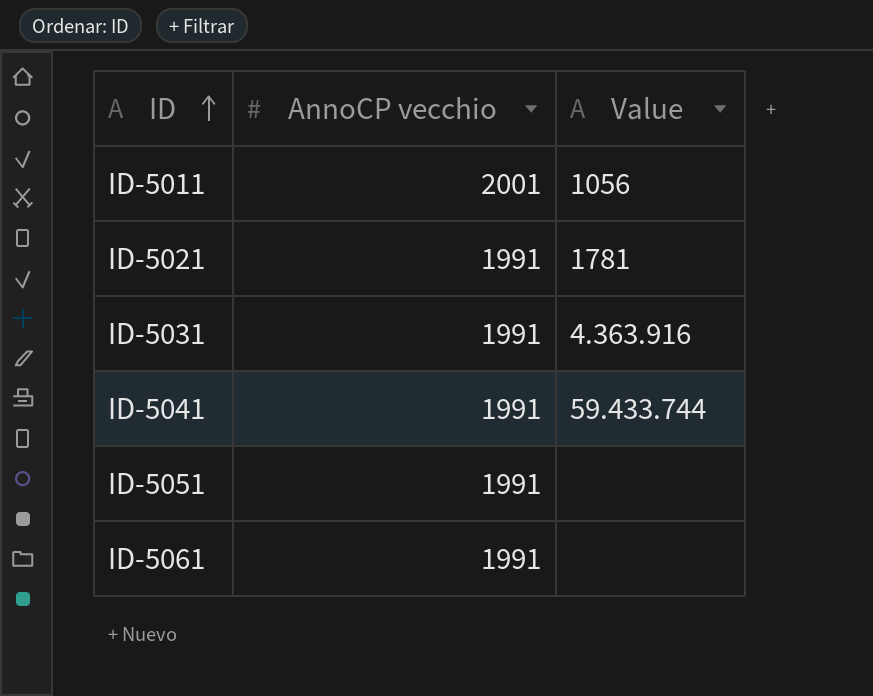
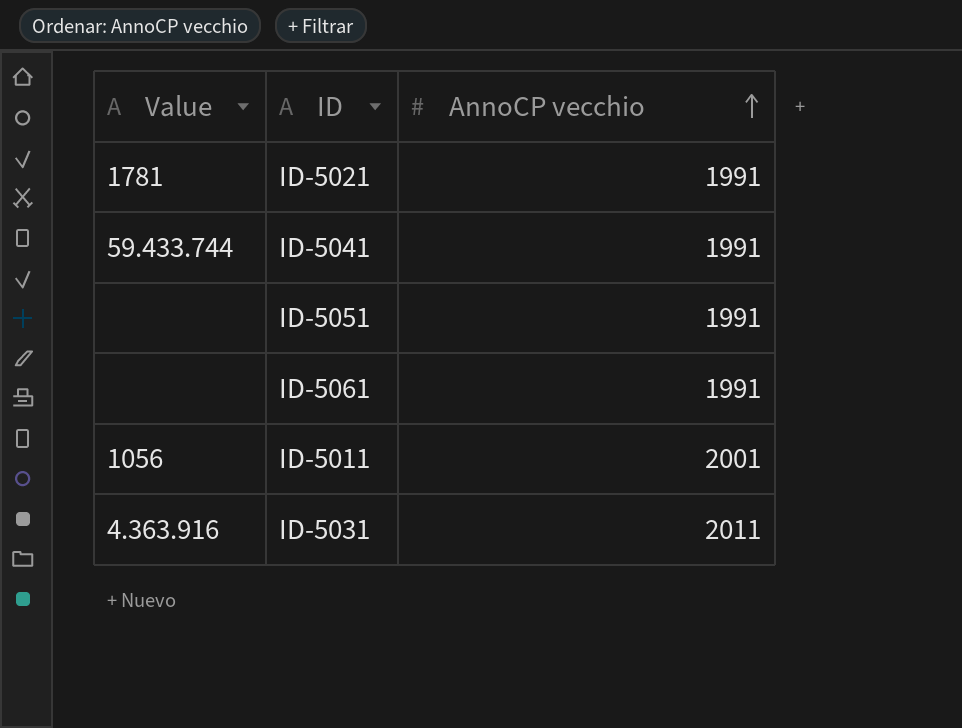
row order: ID ascending -> AnnoCP vecchio ascending
column Value | position: 3 -> 1
ID-5031 | AnnoCP vecchio: 1991 -> 2011

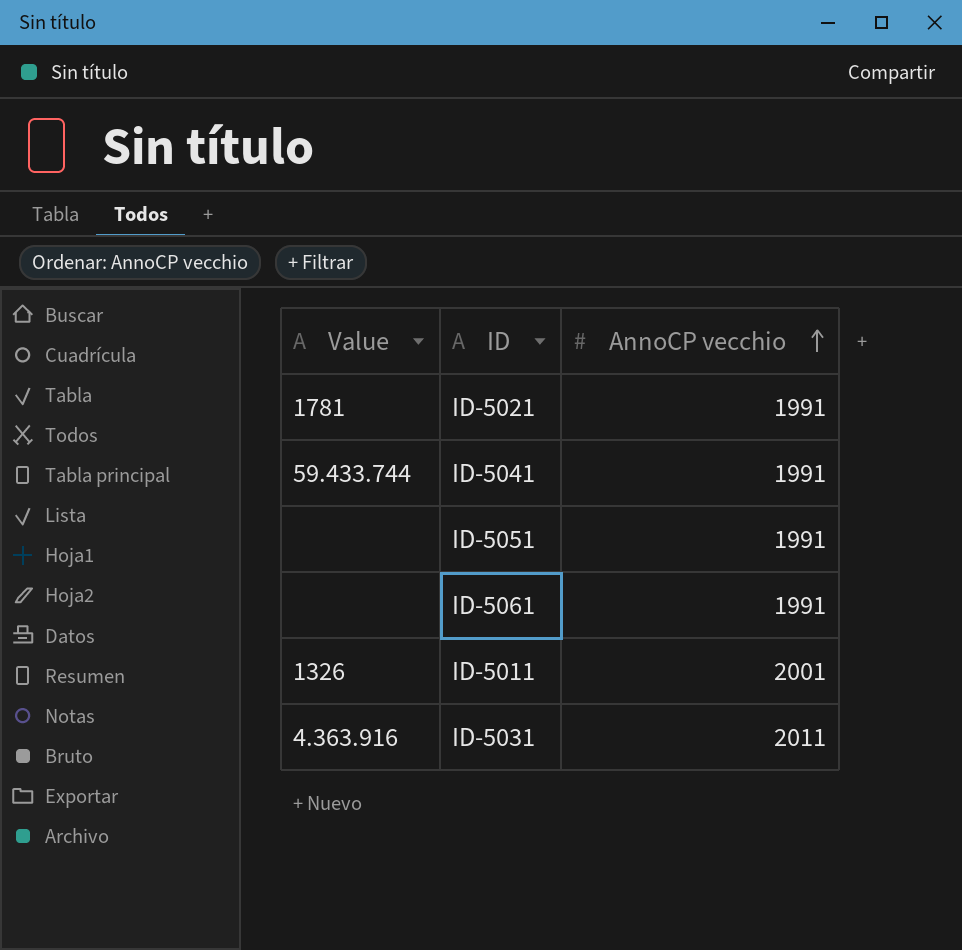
ID-5011 | Value: 1056 -> 1326

